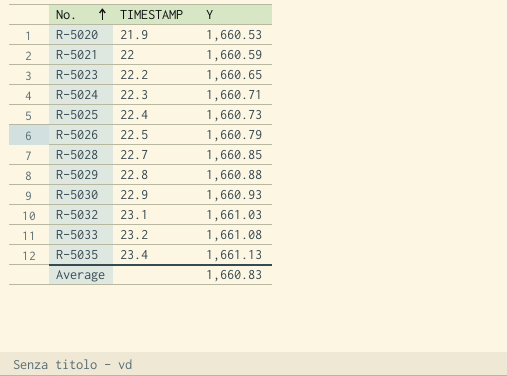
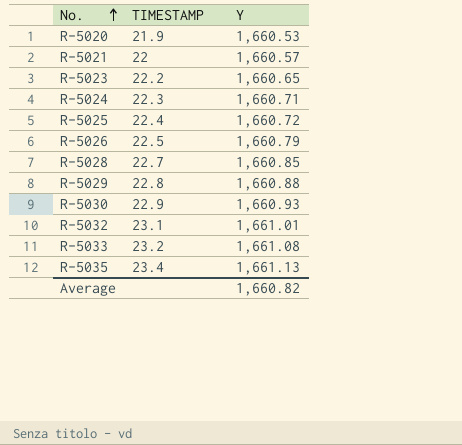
R-5021 | Y: 1,660.59 -> 1,660.57
R-5025 | Y: 1,660.73 -> 1,660.72
R-5032 | Y: 1,661.03 -> 1,661.01
Average | Y: 1,660.83 -> 1,660.82

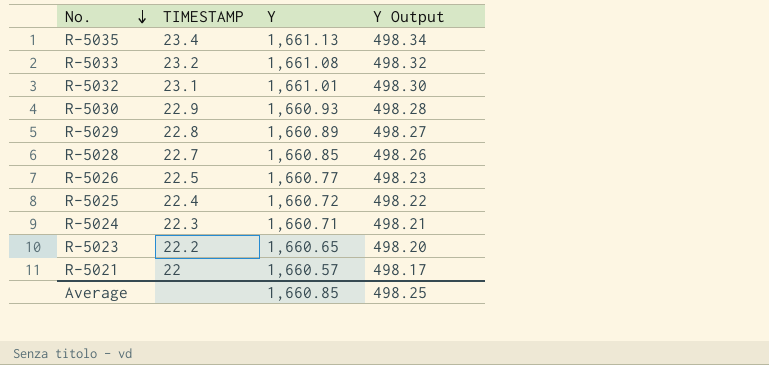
row order: No. ascending -> No. descending
column Y Output | formula: none -> [Y] * 0.3
row R-5020: 21.9 | 1,660.53 -> none
R-5029 | Y: 1,660.88 -> 1,660.89
R-5026 | Y: 1,660.79 -> 1,660.77
Average | Y: 1,660.82 -> 1,660.85

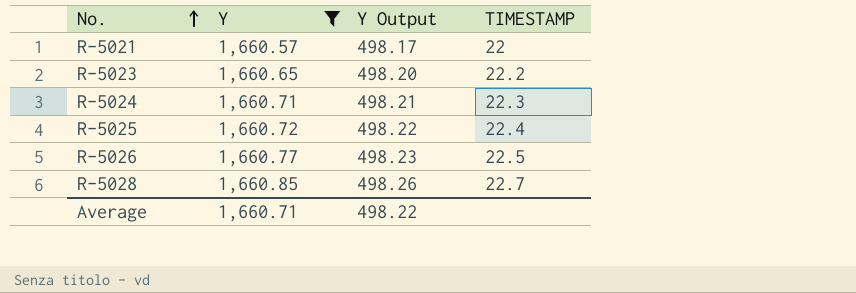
filter: none -> Y <= 1,660.85
row order: No. descending -> No. ascending
column TIMESTAMP | position: 2 -> 4
Average | Y: 1,660.85 -> 1,660.71
Average | Y Output: 498.25 -> 498.22

